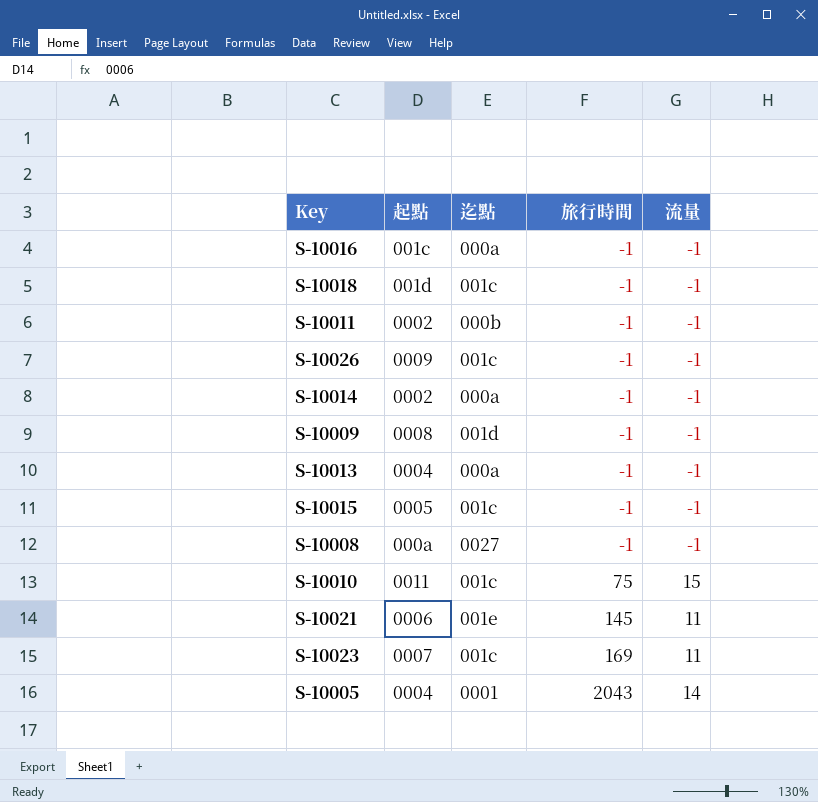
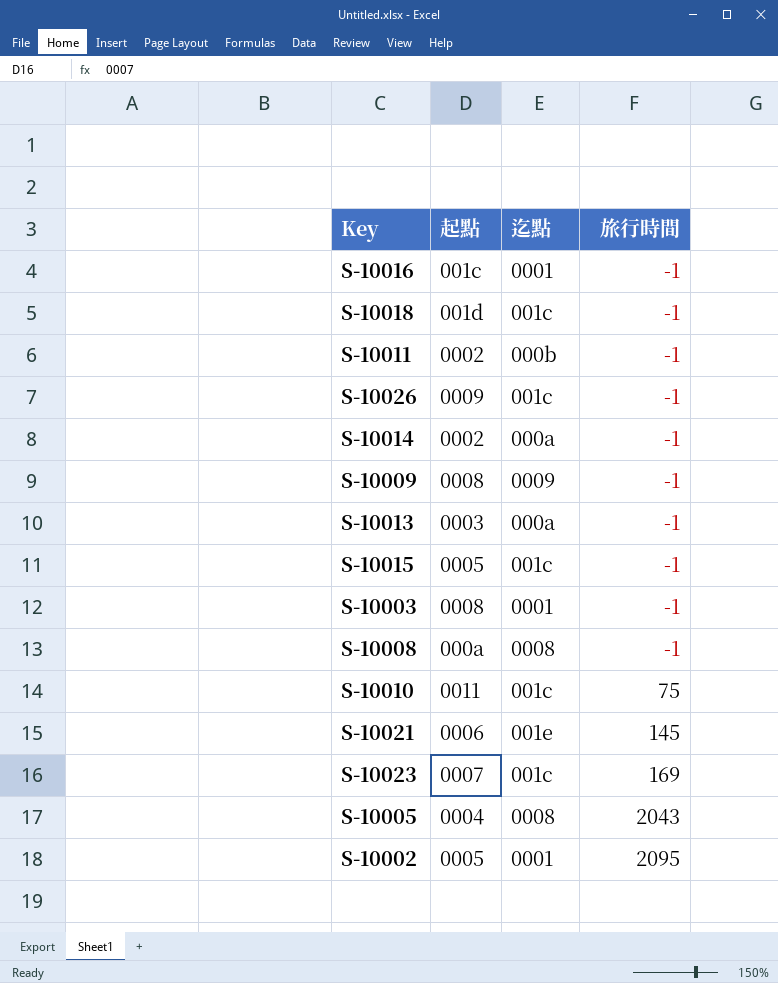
column 流量 | position: 5 -> none
S-10016 | 迄點: 000a -> 0001
S-10009 | 迄點: 001d -> 0009
S-10013 | 起點: 0004 -> 0003
row S-10003: none -> 0008 | 0001 | -1
S-10008 | 迄點: 0027 -> 0008
S-10005 | 迄點: 0001 -> 0008
row S-10002: none -> 0005 | 0001 | 2095

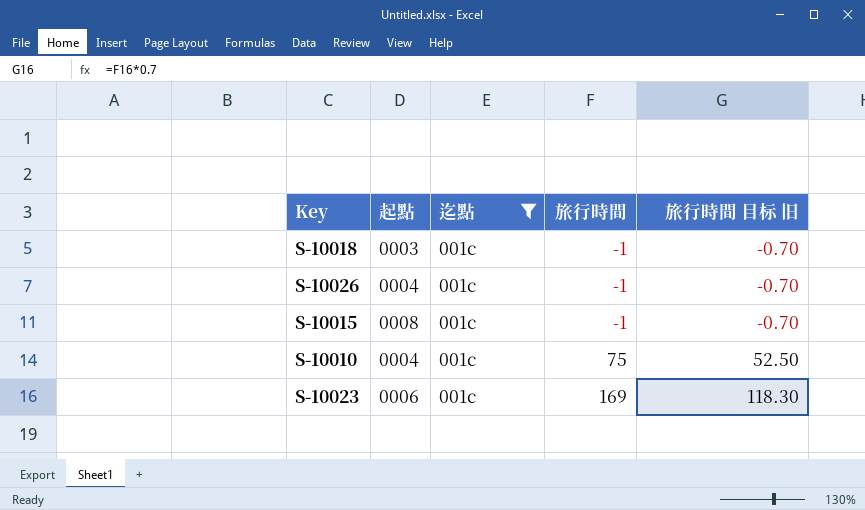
filter: none -> 迄點 = 001c
column 旅行時間 目标 旧 | formula: none -> [旅行時間] * 0.7
S-10018 | 起點: 001d -> 0003
S-10026 | 起點: 0009 -> 0004
S-10015 | 起點: 0005 -> 0008
S-10010 | 起點: 0011 -> 0004
S-10023 | 起點: 0007 -> 0006

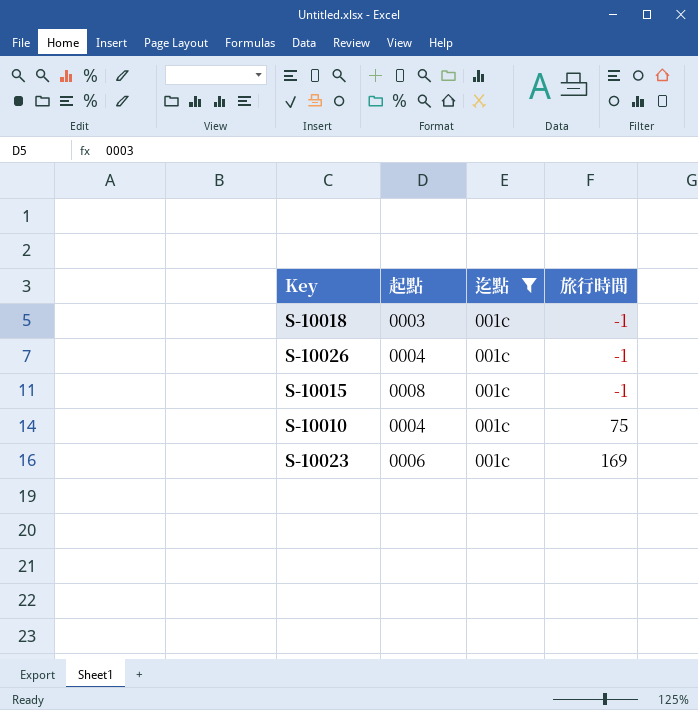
column 旅行時間 目标 旧 | formula: [旅行時間] * 0.7 -> none

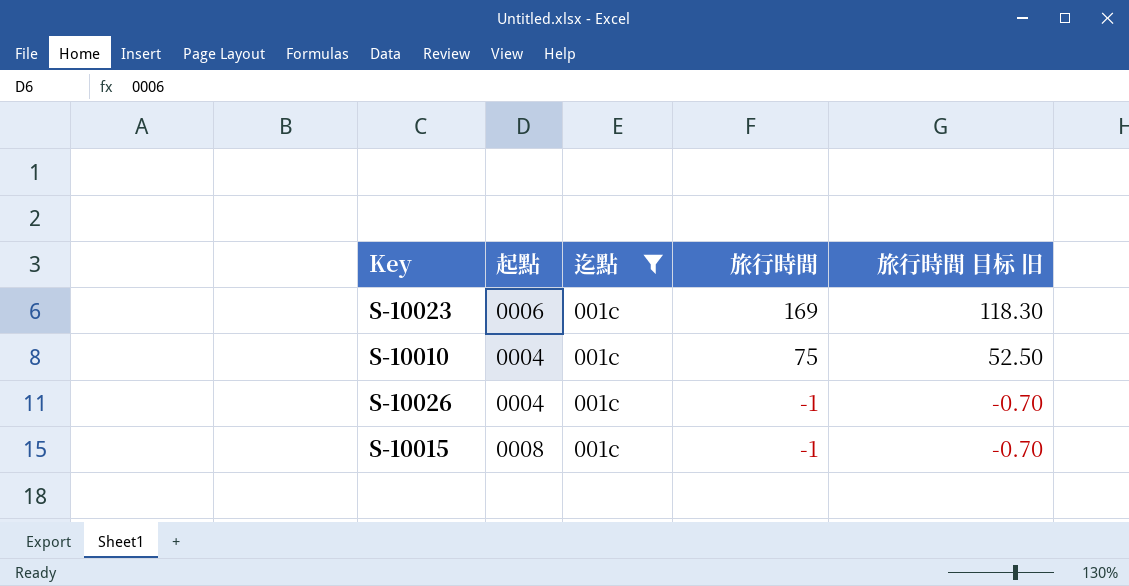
row order: 旅行時間 ascending -> 旅行時間 descending
column 旅行時間 目标 旧 | formula: none -> [旅行時間] * 0.7
row S-10018: 0003 | 001c | -1 -> none

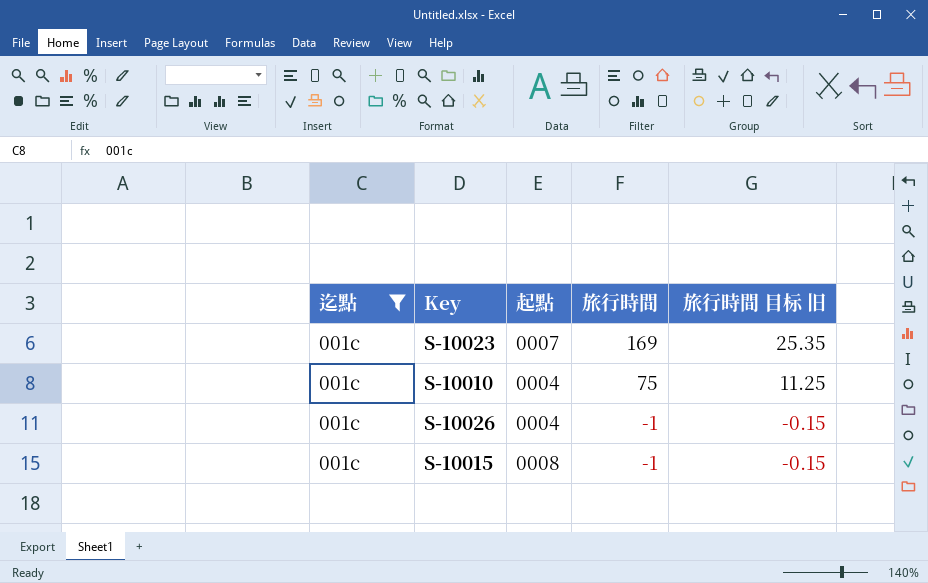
column 迄點 | position: 3 -> 1
column 旅行時間 目标 旧 | formula: [旅行時間] * 0.7 -> [旅行時間] * 0.15
S-10023 | 起點: 0006 -> 0007

